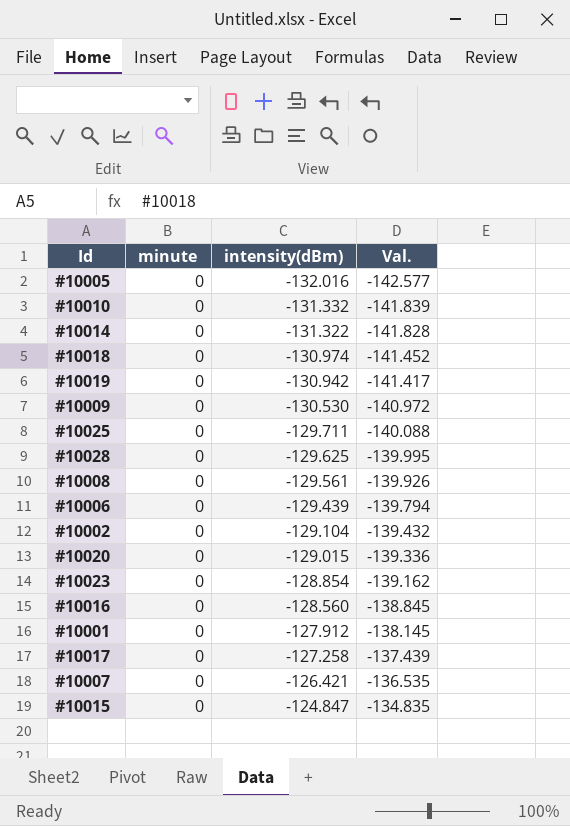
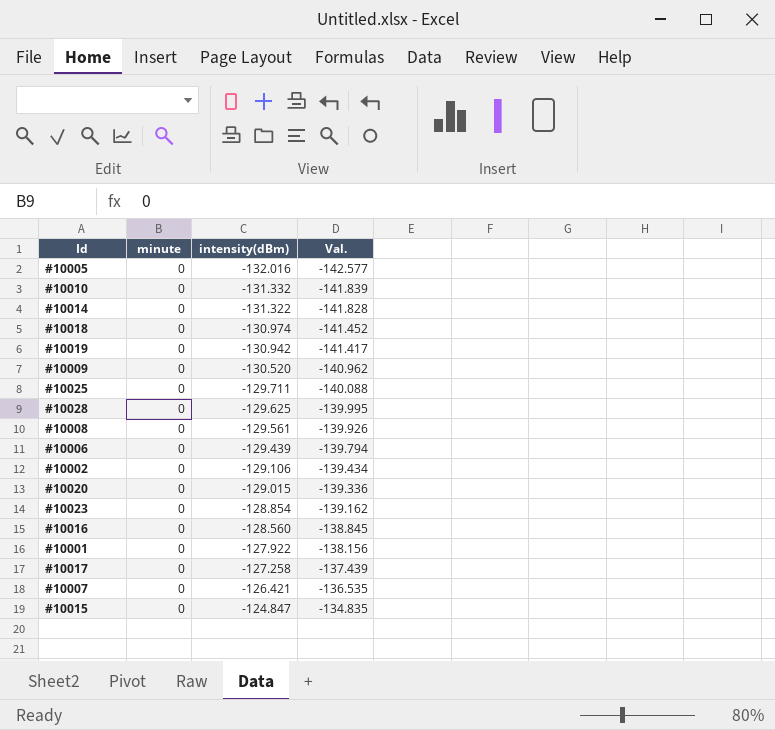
#10009 | intensity(dBm): -130.530 -> -130.520
#10009 | Val.: -140.972 -> -140.962
#10002 | intensity(dBm): -129.104 -> -129.106
#10002 | Val.: -139.432 -> -139.434
#10001 | intensity(dBm): -127.912 -> -127.922
#10001 | Val.: -138.145 -> -138.156

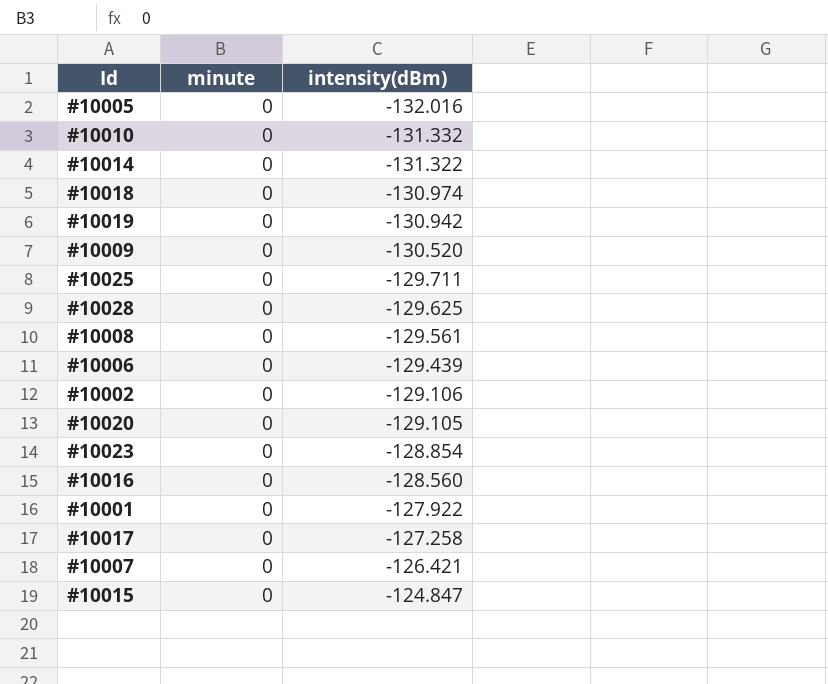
column Val. | formula: [intensity(dBm)] * 1.08 -> none
#10020 | intensity(dBm): -129.015 -> -129.105

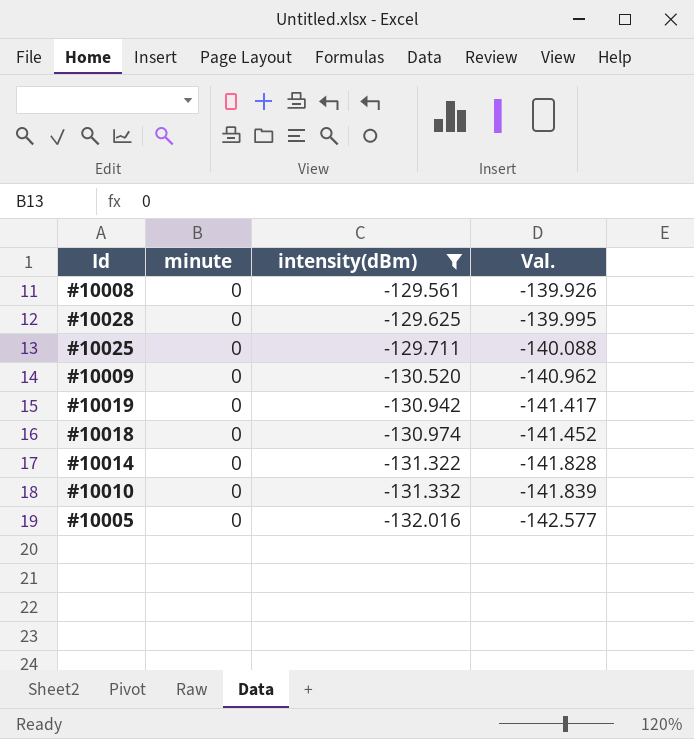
filter: none -> intensity(dBm) <= -129.561
row order: intensity(dBm) ascending -> intensity(dBm) descending
column Val. | formula: none -> [intensity(dBm)] * 1.08

